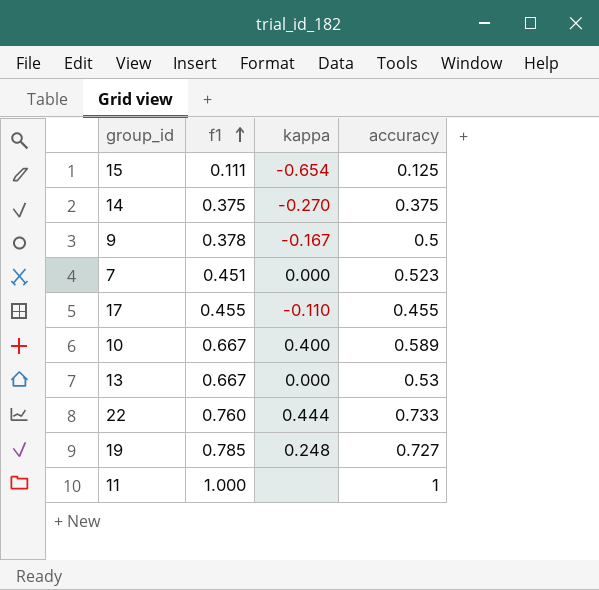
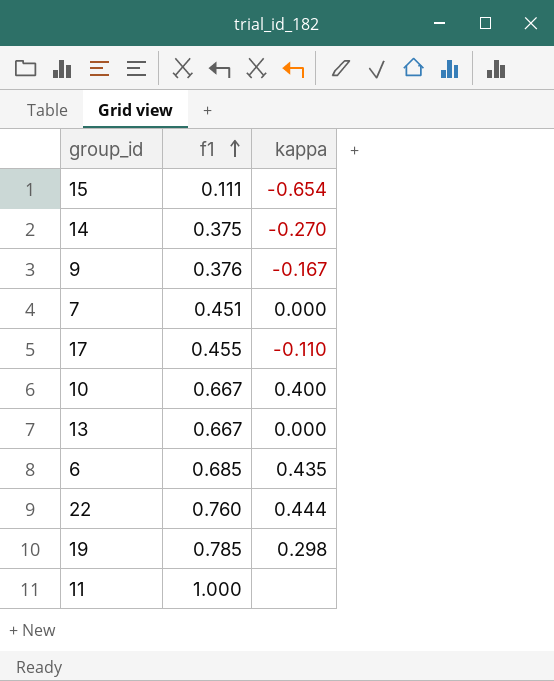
column accuracy | position: 4 -> none
9 | f1: 0.378 -> 0.376
row 6: none -> 0.685 | 0.435
19 | kappa: 0.248 -> 0.298

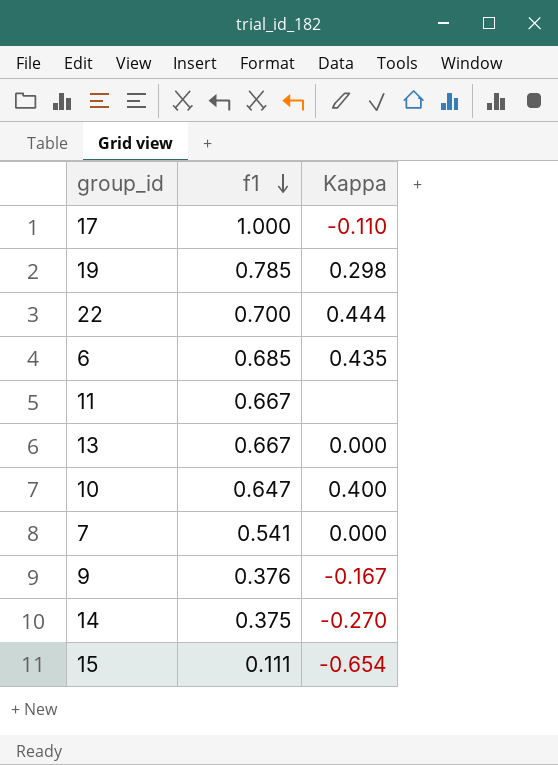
row order: f1 ascending -> f1 descending
column name: kappa -> Kappa
17 | f1: 0.455 -> 1.000
22 | f1: 0.760 -> 0.700
11 | f1: 1.000 -> 0.667
10 | f1: 0.667 -> 0.647
7 | f1: 0.451 -> 0.541

